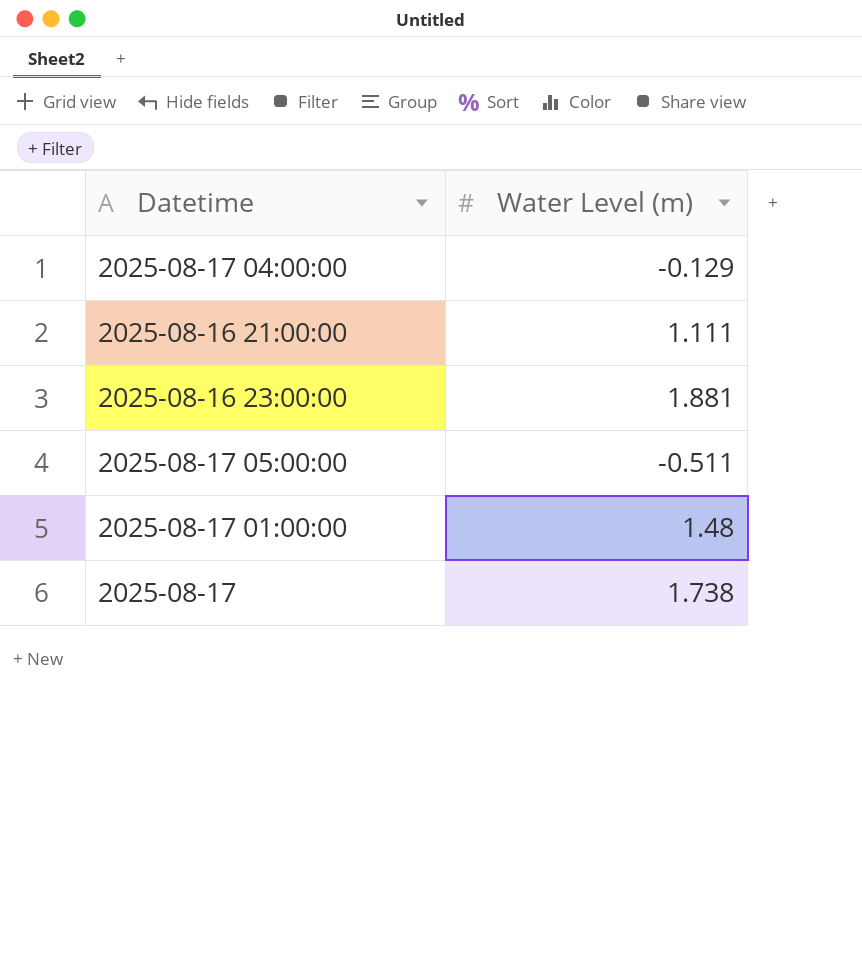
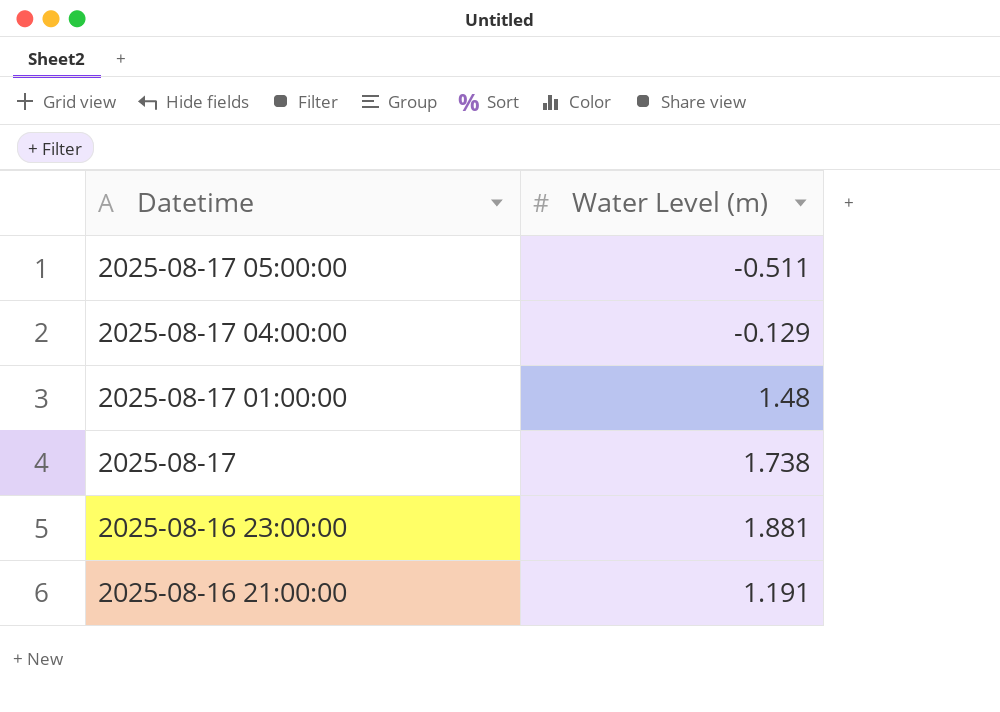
row order: none -> Datetime descending
2025-08-16 21:00:00 | Water Level (m): 1.111 -> 1.191

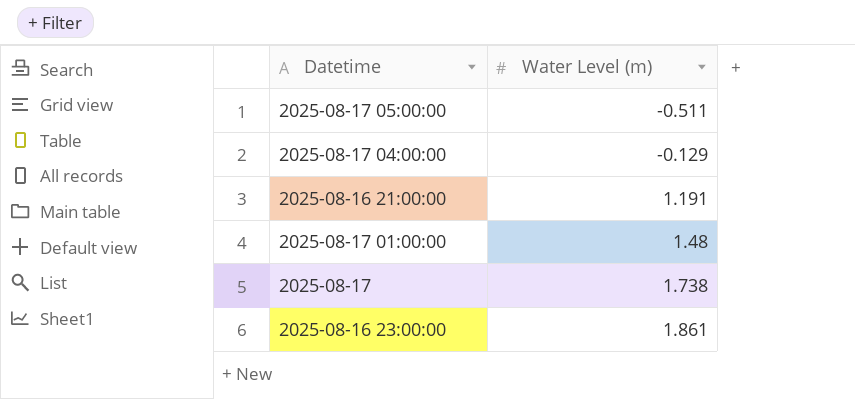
row order: Datetime descending -> Water Level (m) ascending
2025-08-16 23:00:00 | Water Level (m): 1.881 -> 1.861

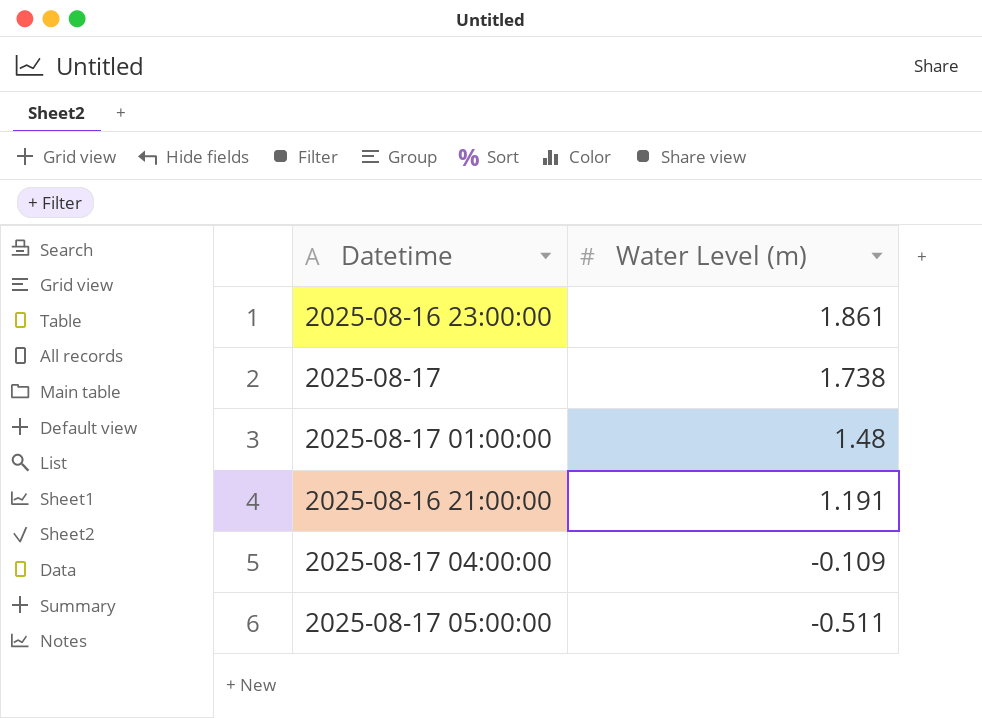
row order: Water Level (m) ascending -> Water Level (m) descending
2025-08-17 04:00:00 | Water Level (m): -0.129 -> -0.109

